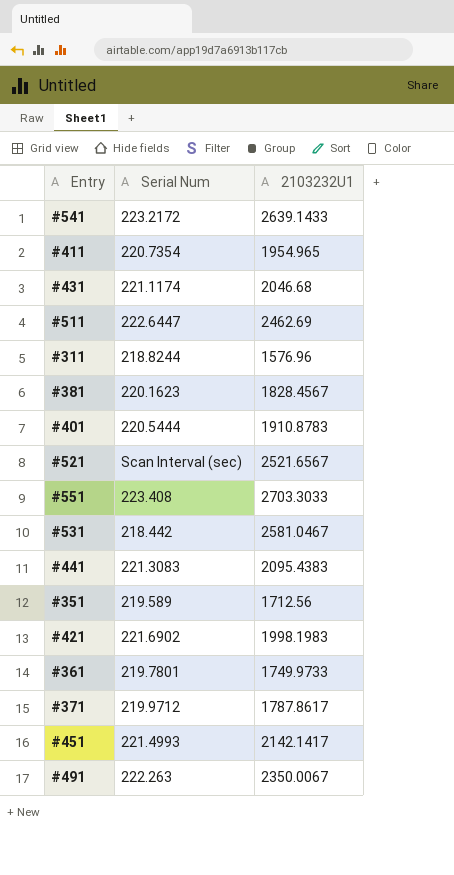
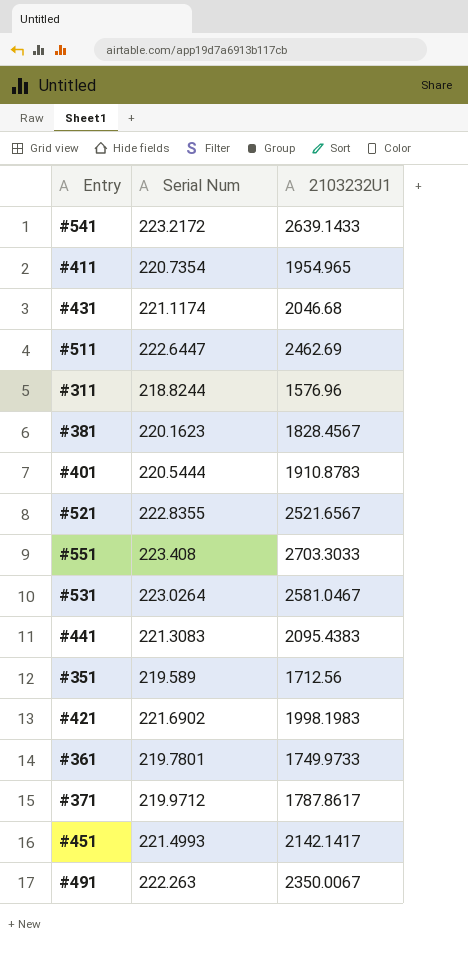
#521 | Serial Num: Scan Interval (sec) -> 222.8355
#531 | Serial Num: 218.442 -> 223.0264

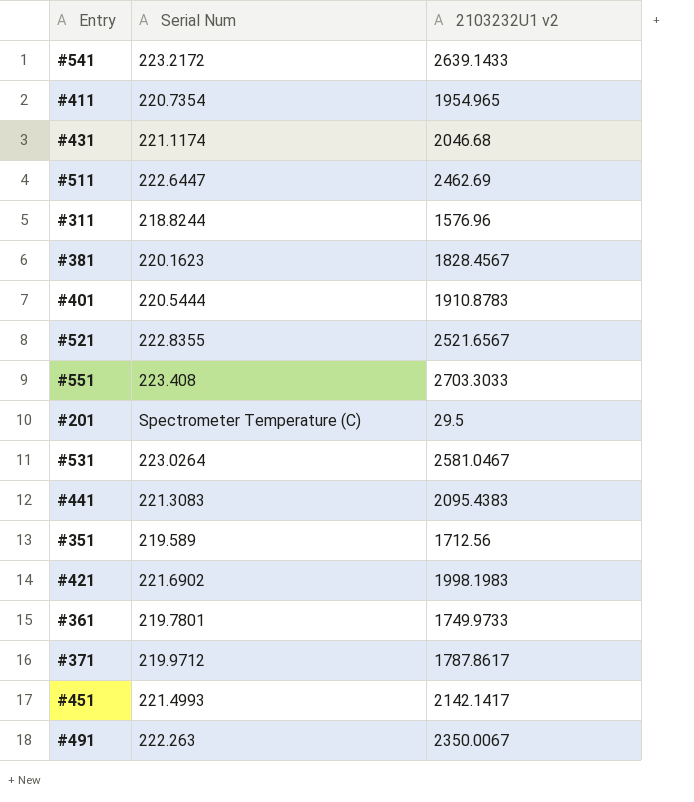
column name: 2103232U1 -> 2103232U1 v2
row #201: none -> Spectrometer Temperature (C) | 29.5

